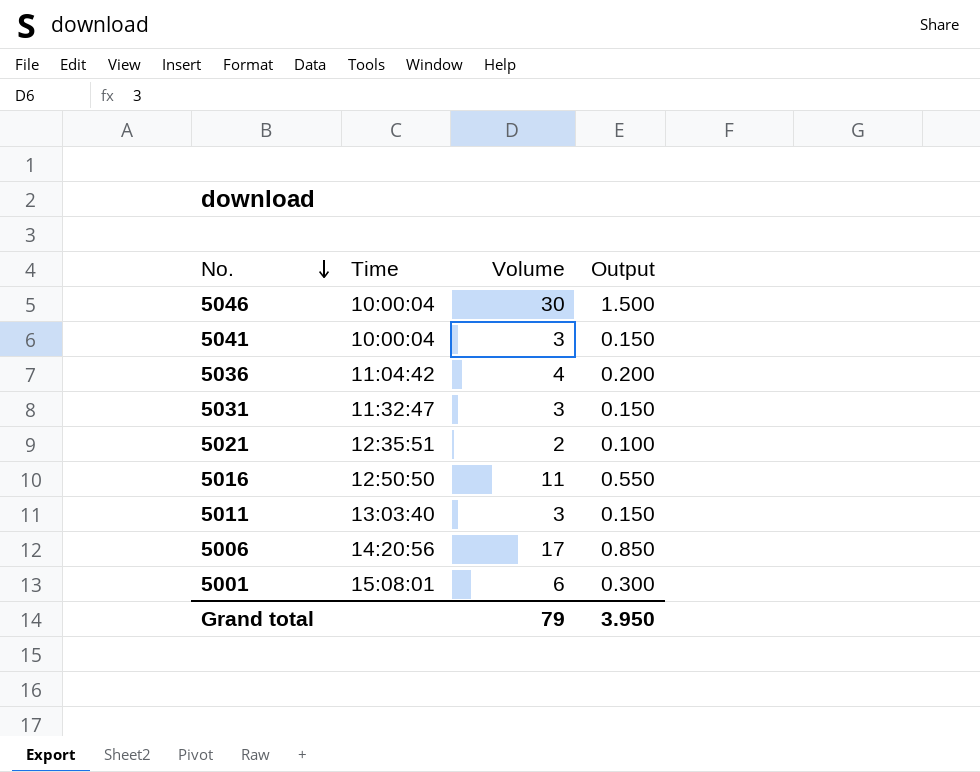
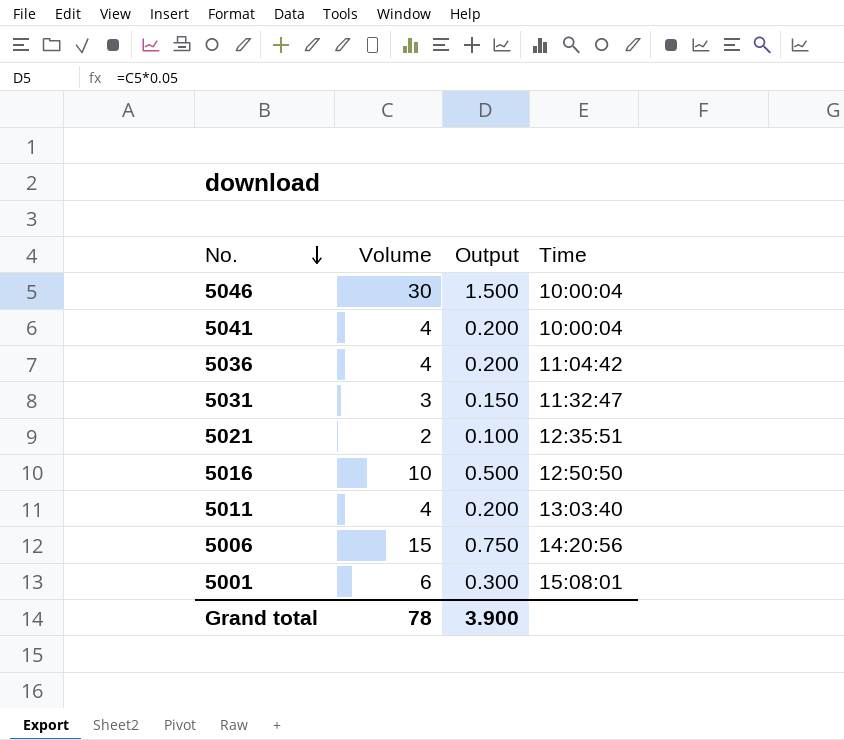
column Time | position: 2 -> 4
5041 | Volume: 3 -> 4
5041 | Output: 0.150 -> 0.200
5016 | Volume: 11 -> 10
5016 | Output: 0.550 -> 0.500
5011 | Volume: 3 -> 4
5011 | Output: 0.150 -> 0.200
5006 | Volume: 17 -> 15
5006 | Output: 0.850 -> 0.750
Grand total | Volume: 79 -> 78
Grand total | Output: 3.950 -> 3.900

